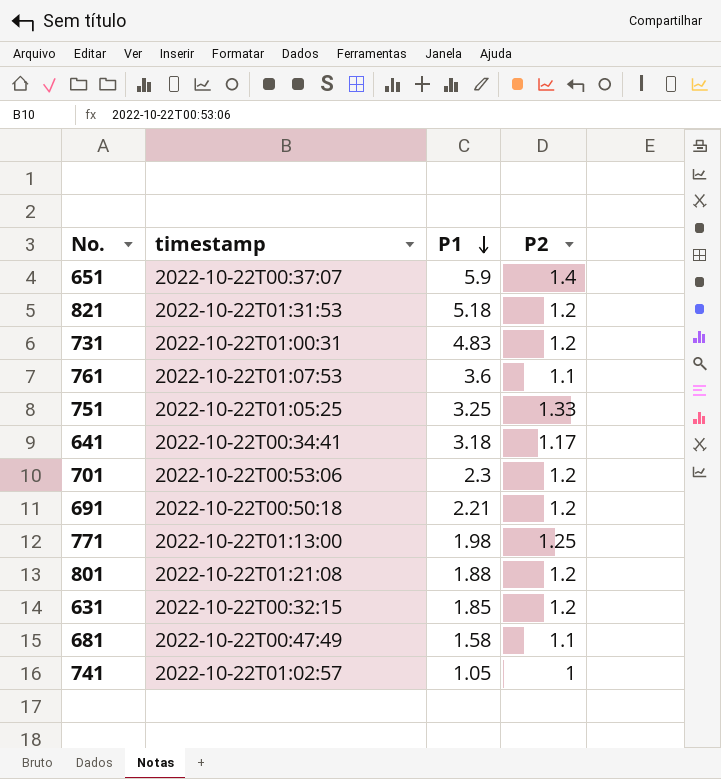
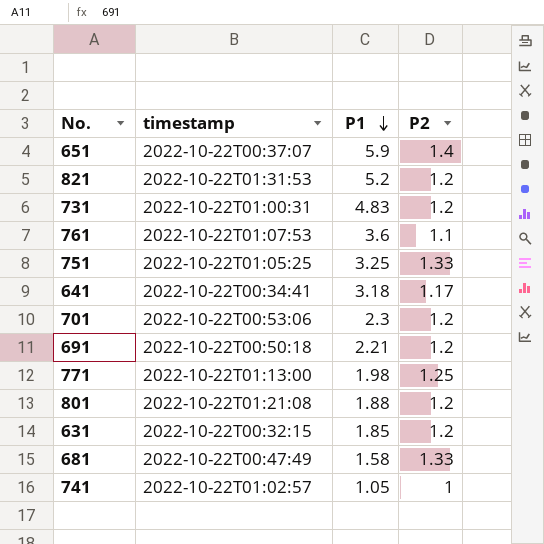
821 | P1: 5.18 -> 5.2
681 | P2: 1.1 -> 1.33

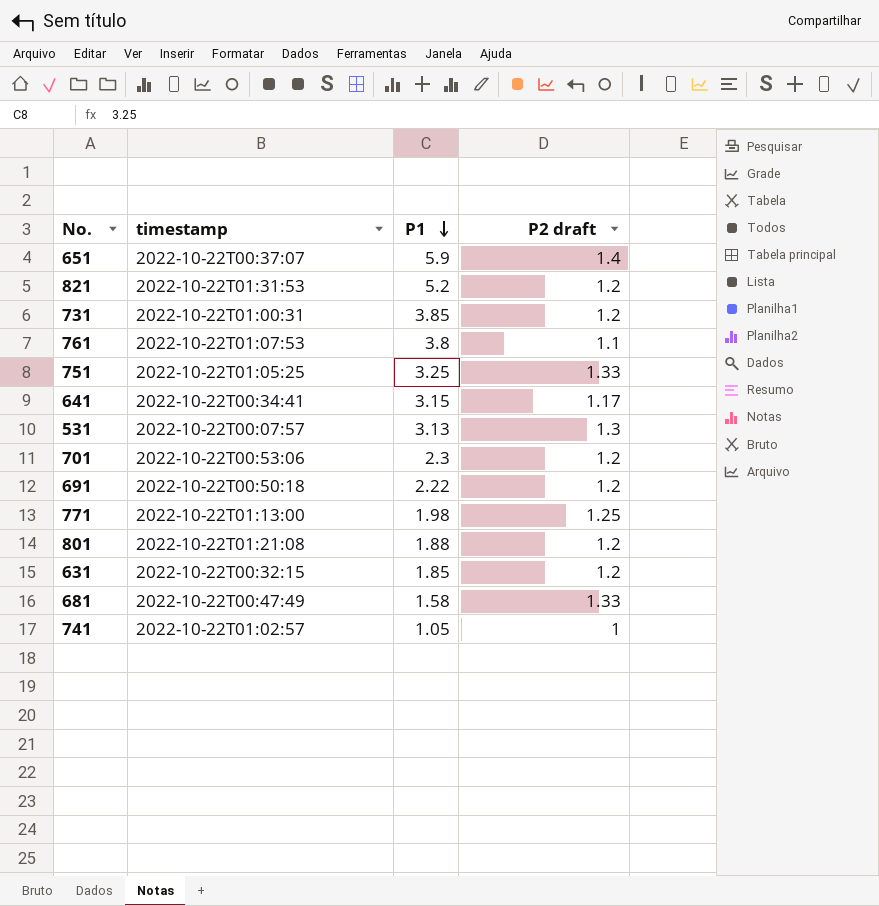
column name: P2 -> P2 draft
731 | P1: 4.83 -> 3.85
761 | P1: 3.6 -> 3.8
641 | P1: 3.18 -> 3.15
row 531: none -> 2022-10-22T00:07:57 | 3.13 | 1.3
691 | P1: 2.21 -> 2.22

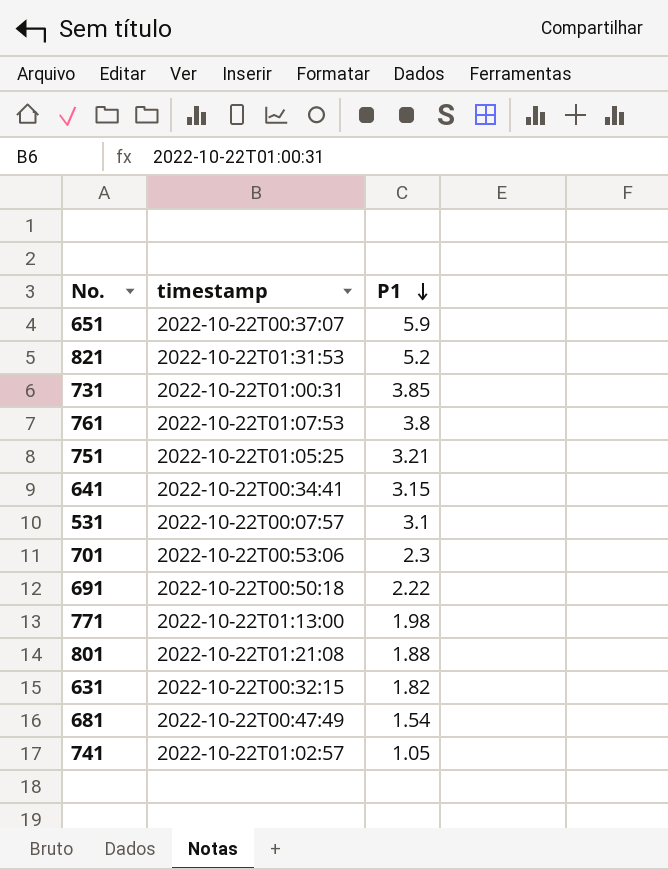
column P2 draft | position: 4 -> none
751 | P1: 3.25 -> 3.21
531 | P1: 3.13 -> 3.1
631 | P1: 1.85 -> 1.82
681 | P1: 1.58 -> 1.54

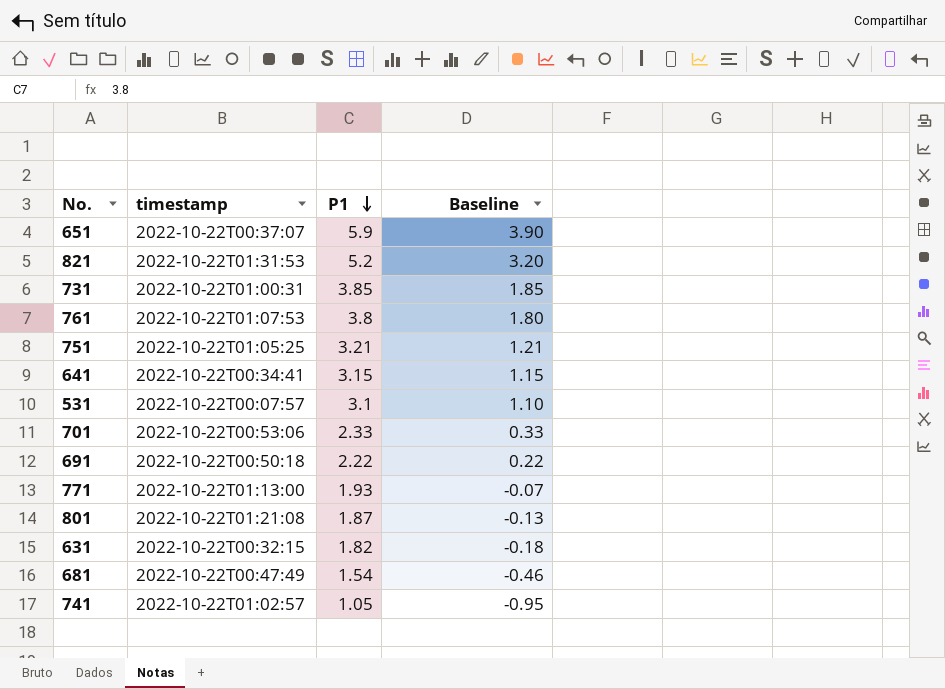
column Baseline | formula: none -> [P1] - 2
701 | P1: 2.3 -> 2.33
771 | P1: 1.98 -> 1.93
801 | P1: 1.88 -> 1.87

